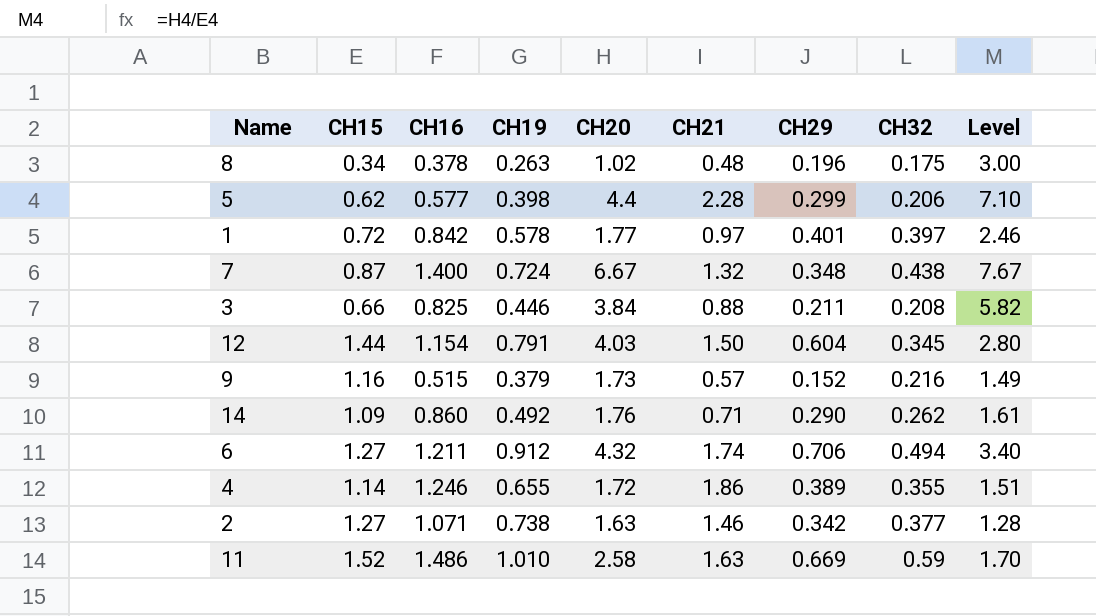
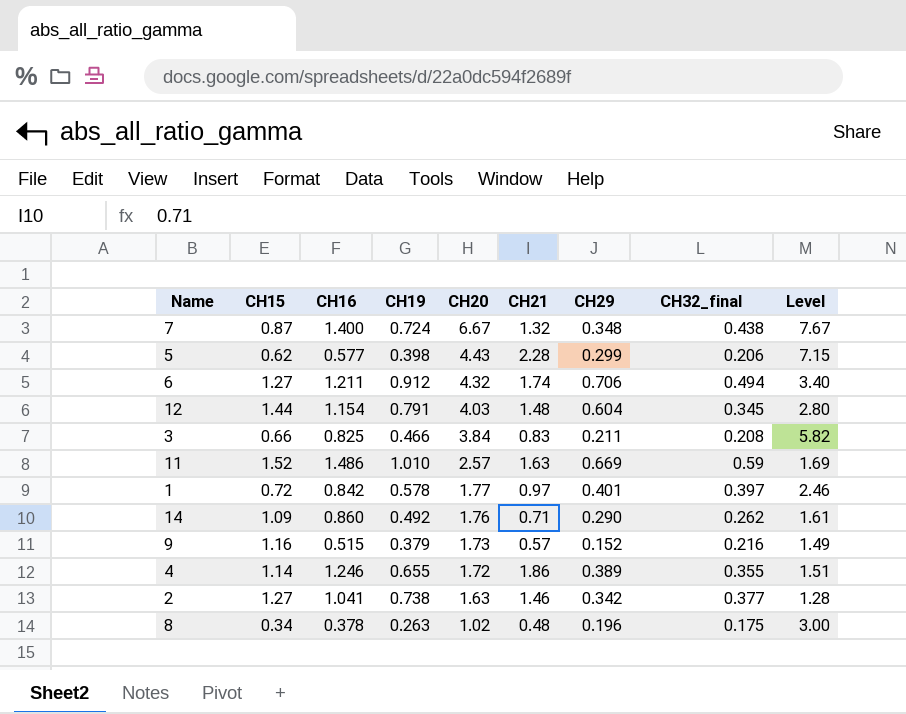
row order: none -> CH20 descending
column name: CH32 -> CH32_final
5 | CH20: 4.4 -> 4.43
5 | Level: 7.10 -> 7.15
12 | CH21: 1.50 -> 1.48
3 | CH19: 0.446 -> 0.466
3 | CH21: 0.88 -> 0.83
11 | CH20: 2.58 -> 2.57
11 | Level: 1.70 -> 1.69
2 | CH16: 1.071 -> 1.041

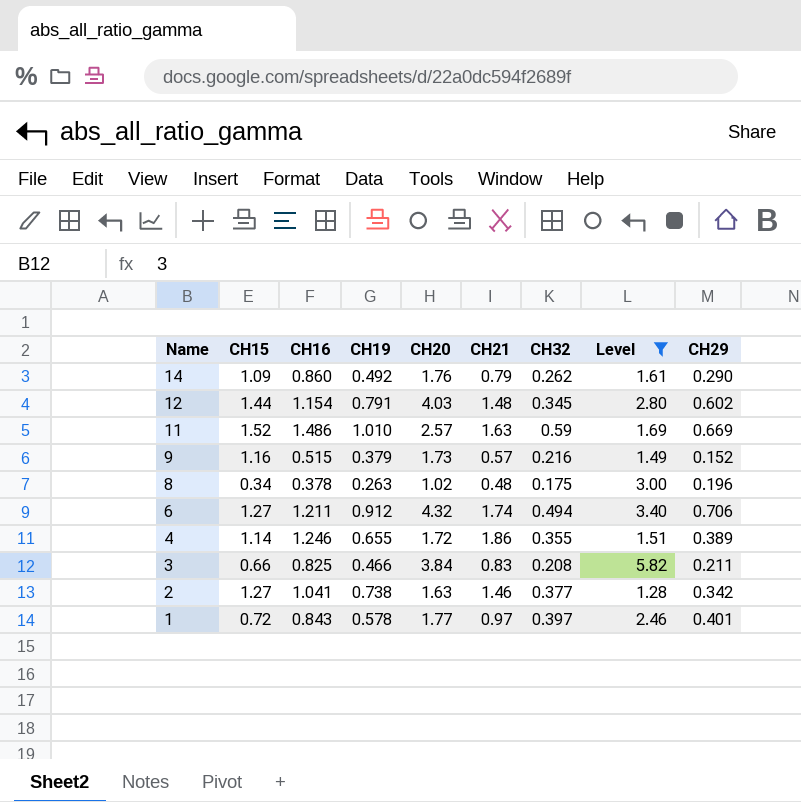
filter: none -> Level <= 5.82
row order: CH20 descending -> Name descending
column name: CH32_final -> CH32
column CH29 | position: 7 -> 9
14 | CH21: 0.71 -> 0.79
12 | CH29: 0.604 -> 0.602
1 | CH16: 0.842 -> 0.843

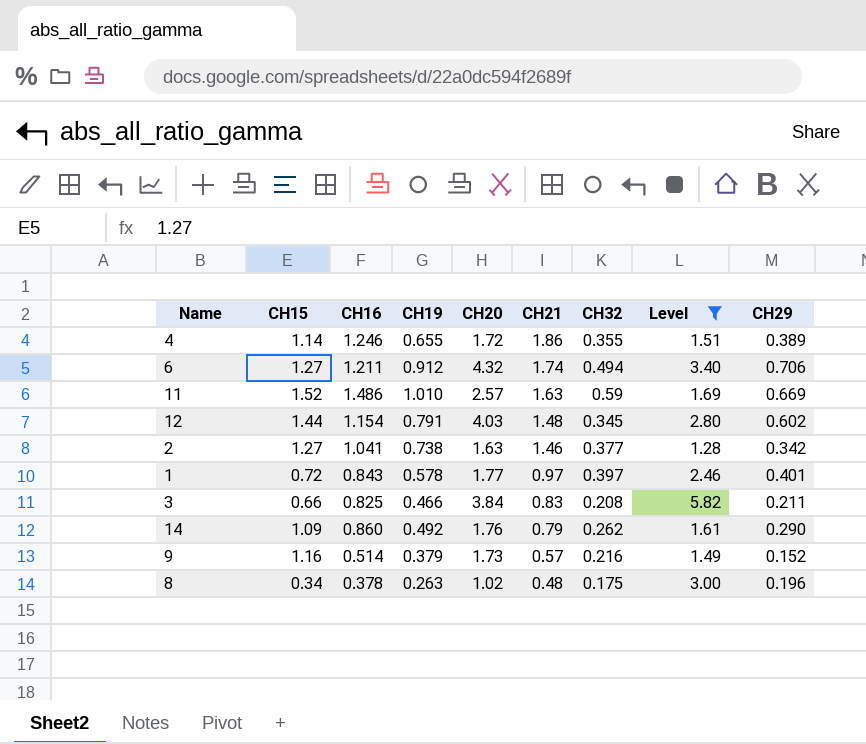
row order: Name descending -> CH21 descending
9 | CH16: 0.515 -> 0.514

